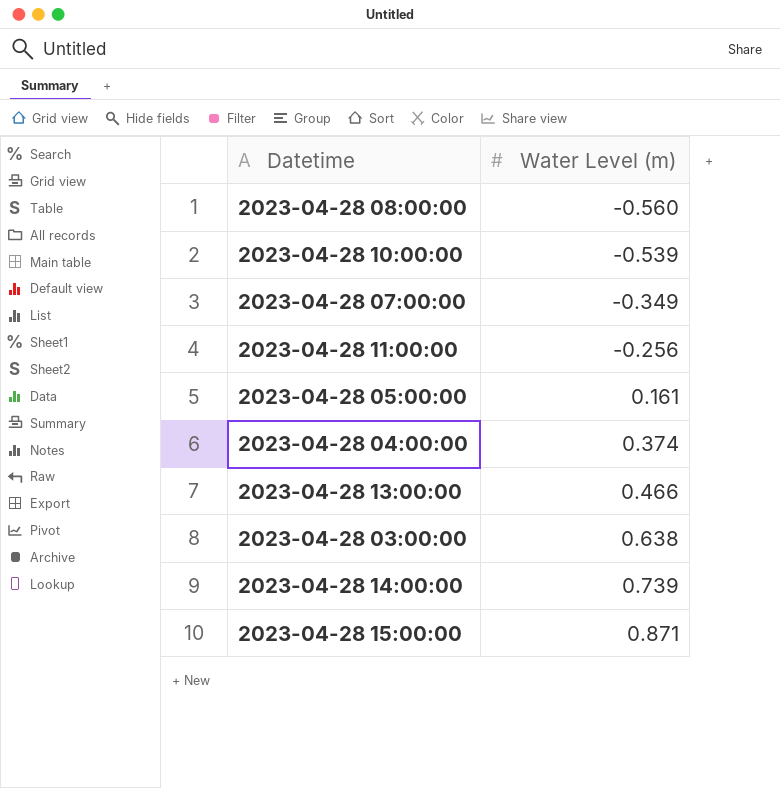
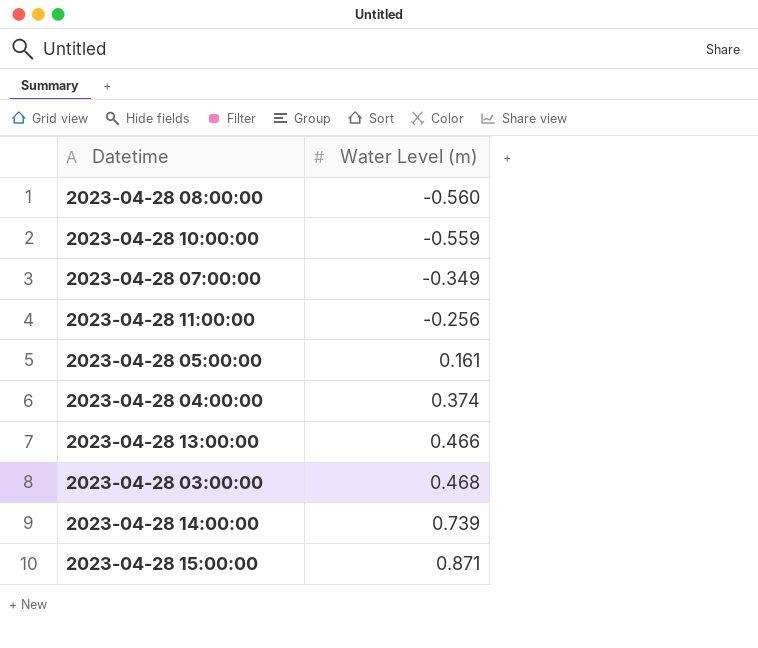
2023-04-28 10:00:00 | Water Level (m): -0.539 -> -0.559
2023-04-28 03:00:00 | Water Level (m): 0.638 -> 0.468

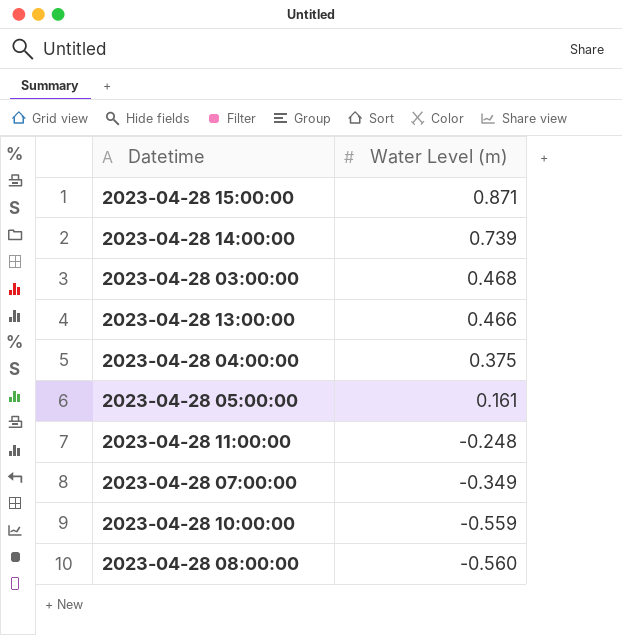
row order: Water Level (m) ascending -> Water Level (m) descending
2023-04-28 04:00:00 | Water Level (m): 0.374 -> 0.375
2023-04-28 11:00:00 | Water Level (m): -0.256 -> -0.248

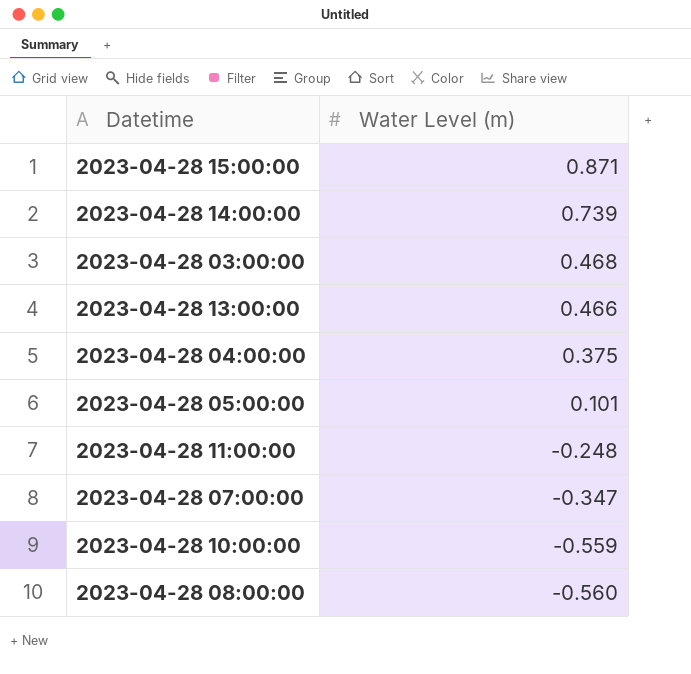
2023-04-28 05:00:00 | Water Level (m): 0.161 -> 0.101
2023-04-28 07:00:00 | Water Level (m): -0.349 -> -0.347

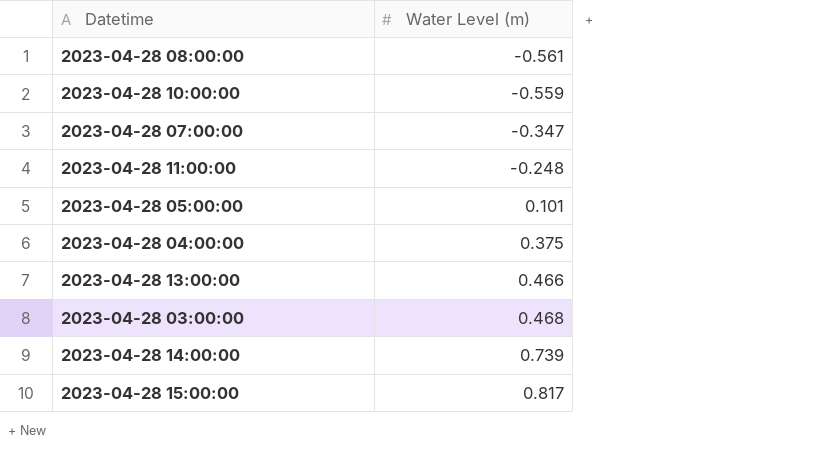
row order: Water Level (m) descending -> Water Level (m) ascending
2023-04-28 08:00:00 | Water Level (m): -0.560 -> -0.561
2023-04-28 15:00:00 | Water Level (m): 0.871 -> 0.817

